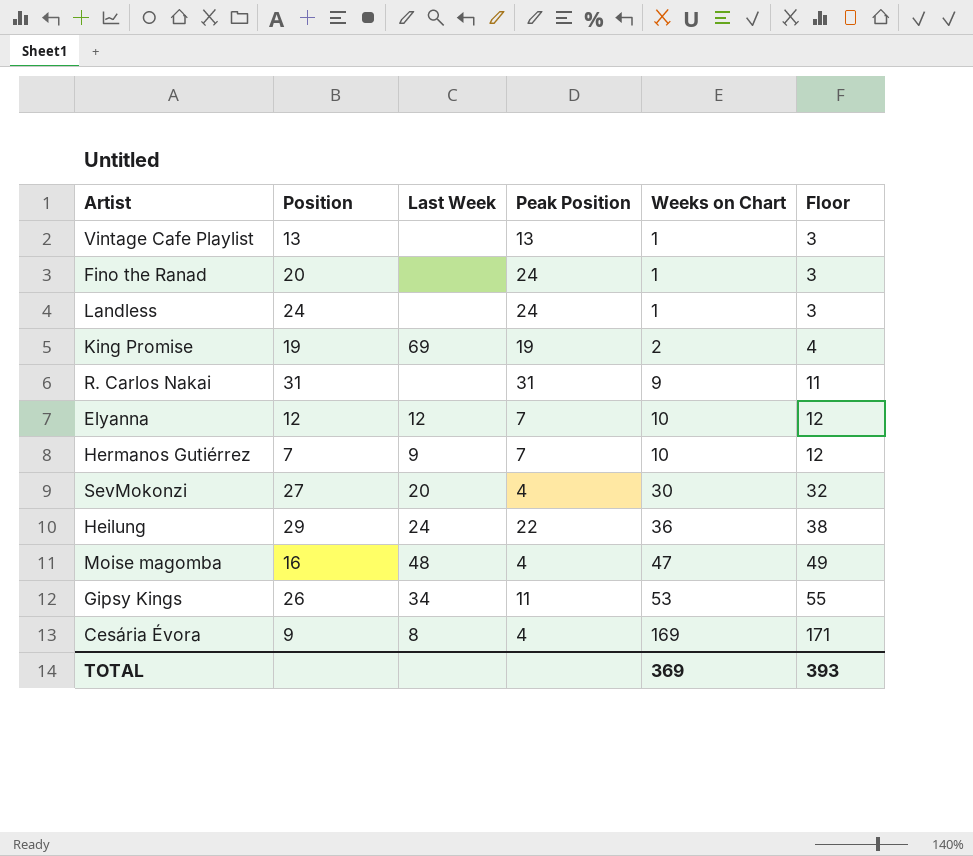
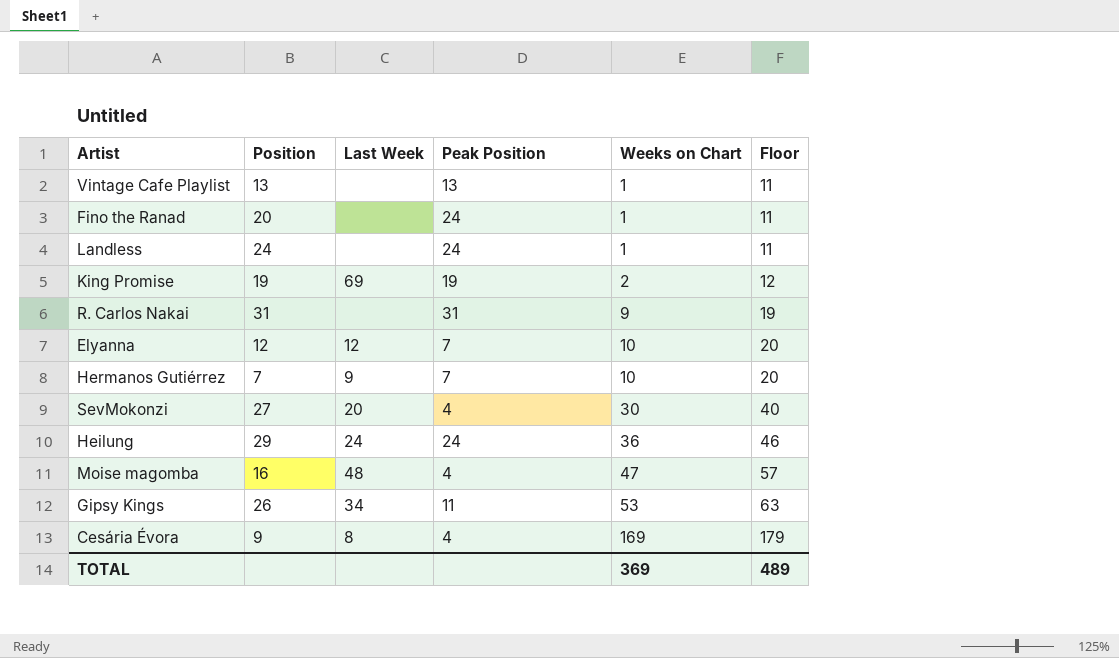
column Floor | formula: [Weeks on Chart] + 2 -> [Weeks on Chart] + 10
Heilung | Peak Position: 22 -> 24
TOTAL | Floor: 393 -> 489

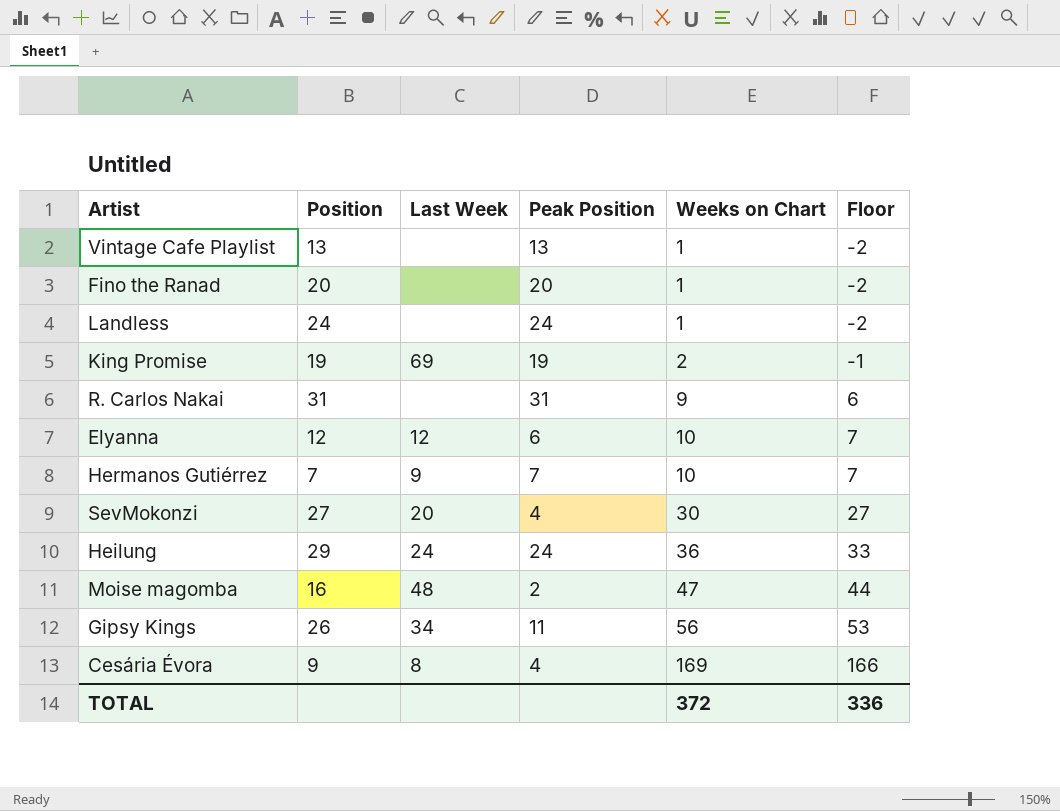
column Floor | formula: [Weeks on Chart] + 10 -> [Weeks on Chart] - 3
Fino the Ranad | Peak Position: 24 -> 20
Elyanna | Peak Position: 7 -> 6
Moise magomba | Peak Position: 4 -> 2
Gipsy Kings | Weeks on Chart: 53 -> 56
TOTAL | Weeks on Chart: 369 -> 372
TOTAL | Floor: 489 -> 336

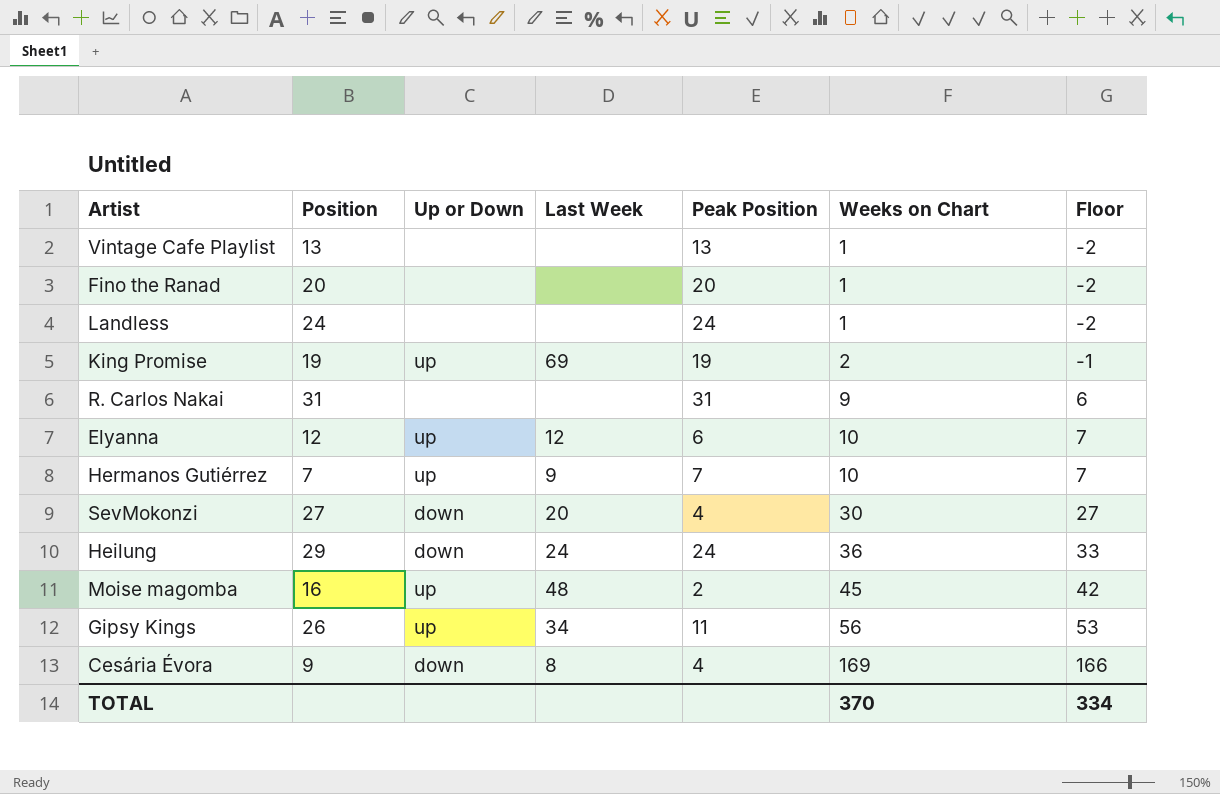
column Up or Down | position: none -> 3
Moise magomba | Weeks on Chart: 47 -> 45
Moise magomba | Floor: 44 -> 42
TOTAL | Weeks on Chart: 372 -> 370
TOTAL | Floor: 336 -> 334

